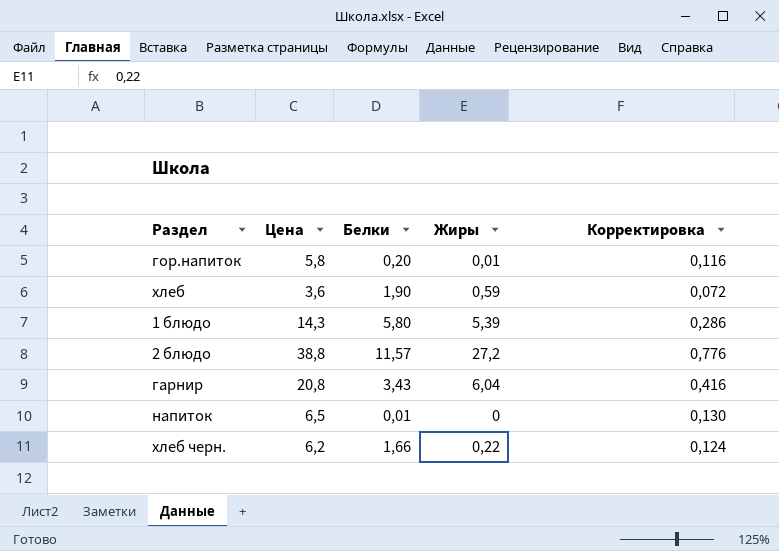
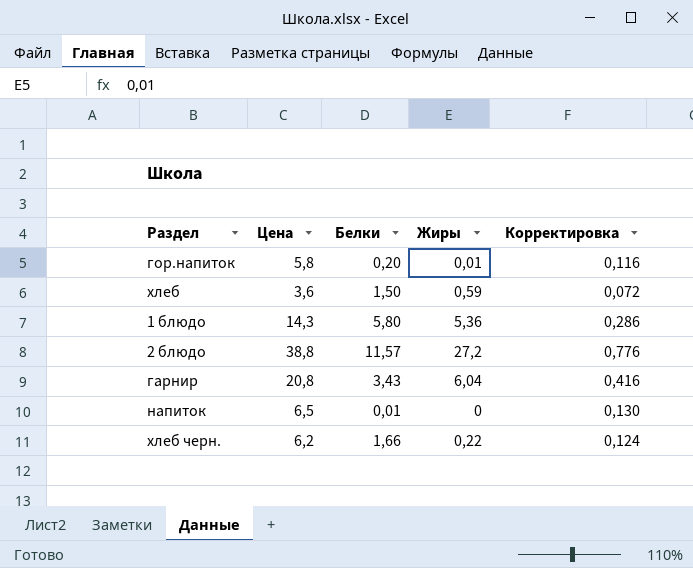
хлеб | Белки: 1,90 -> 1,50
1 блюдо | Жиры: 5,39 -> 5,36

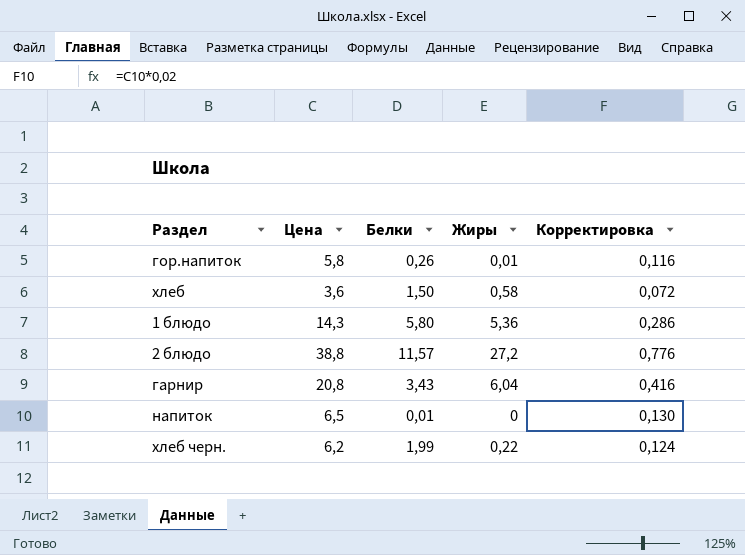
гор.напиток | Белки: 0,20 -> 0,26
хлеб | Жиры: 0,59 -> 0,58
хлеб черн. | Белки: 1,66 -> 1,99

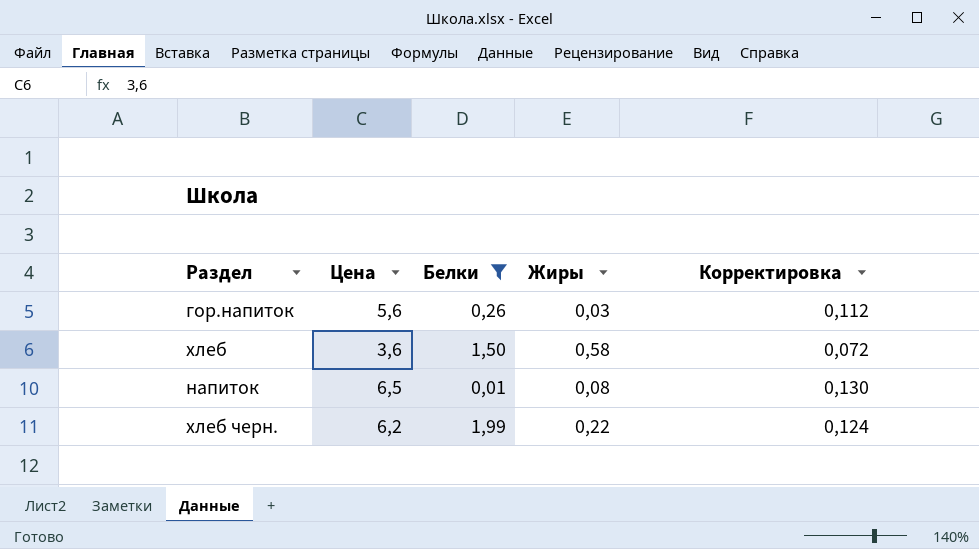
filter: none -> Белки <= 1,99
гор.напиток | Цена: 5,8 -> 5,6
гор.напиток | Жиры: 0,01 -> 0,03
гор.напиток | Корректировка: 0,116 -> 0,112
напиток | Жиры: 0 -> 0,08

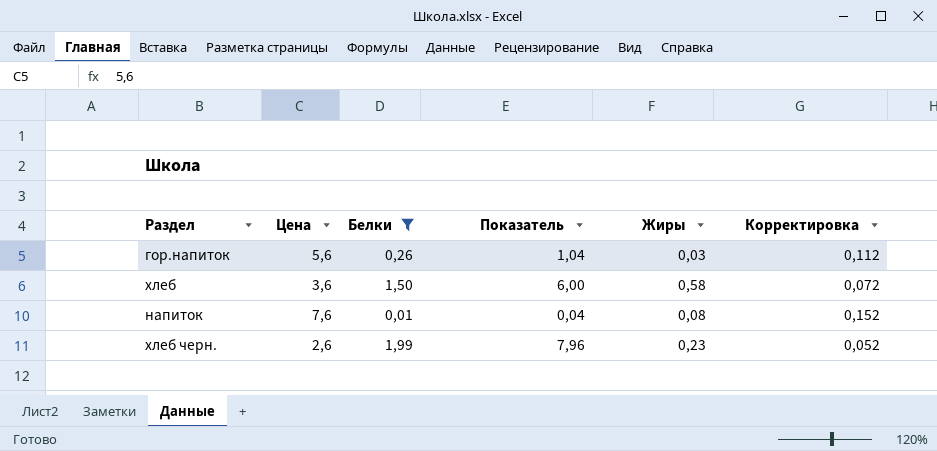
column Показатель | formula: none -> [Белки] * 4
напиток | Цена: 6,5 -> 7,6
напиток | Корректировка: 0,130 -> 0,152
хлеб черн. | Цена: 6,2 -> 2,6
хлеб черн. | Жиры: 0,22 -> 0,23
хлеб черн. | Корректировка: 0,124 -> 0,052

